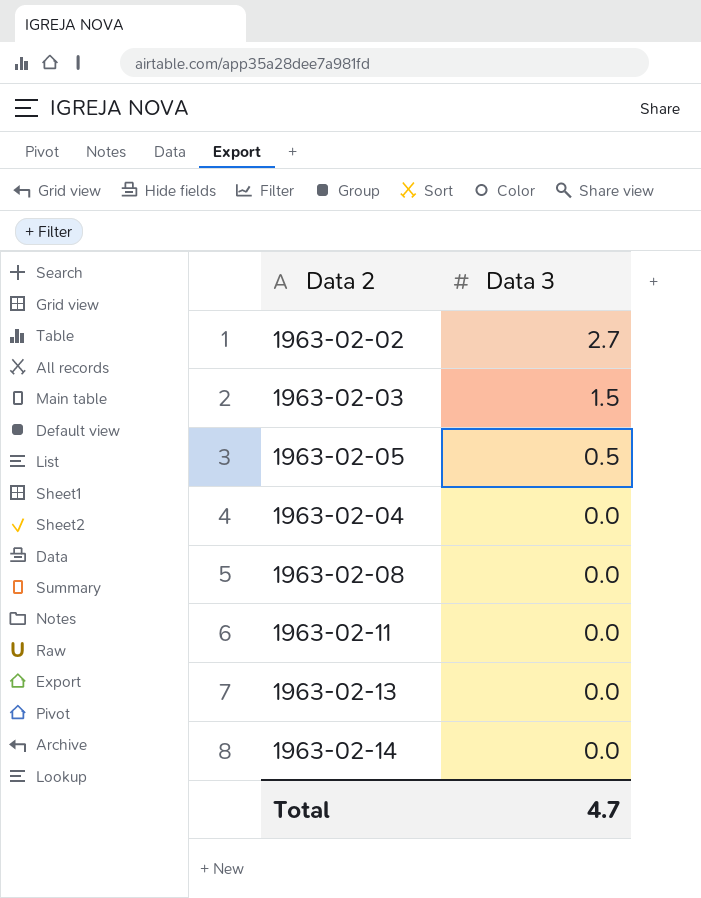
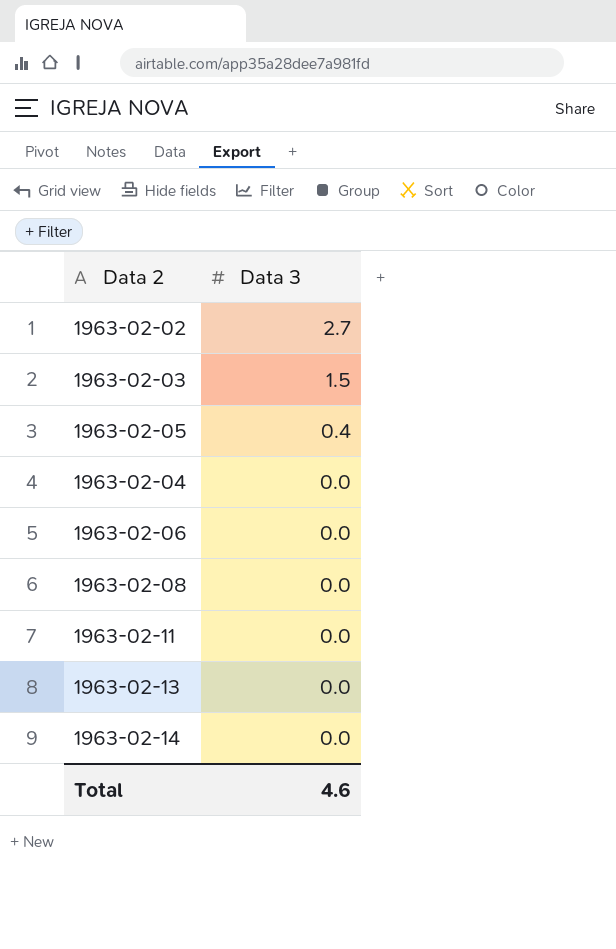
1963-02-05 | Data 3: 0.5 -> 0.4
row 1963-02-06: none -> 0.0
Total | Data 3: 4.7 -> 4.6

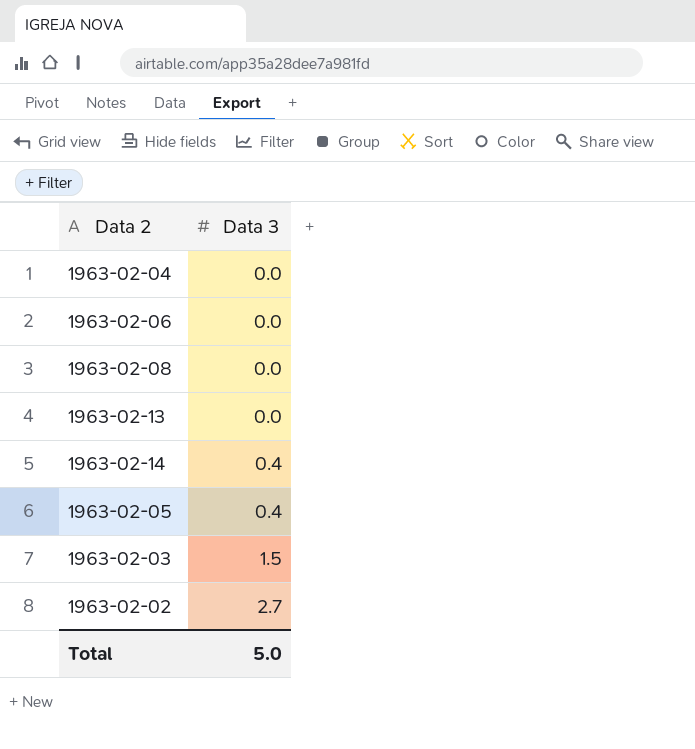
row order: Data 3 descending -> Data 3 ascending
row 1963-02-11: 0.0 -> none
1963-02-14 | Data 3: 0.0 -> 0.4
Total | Data 3: 4.6 -> 5.0

